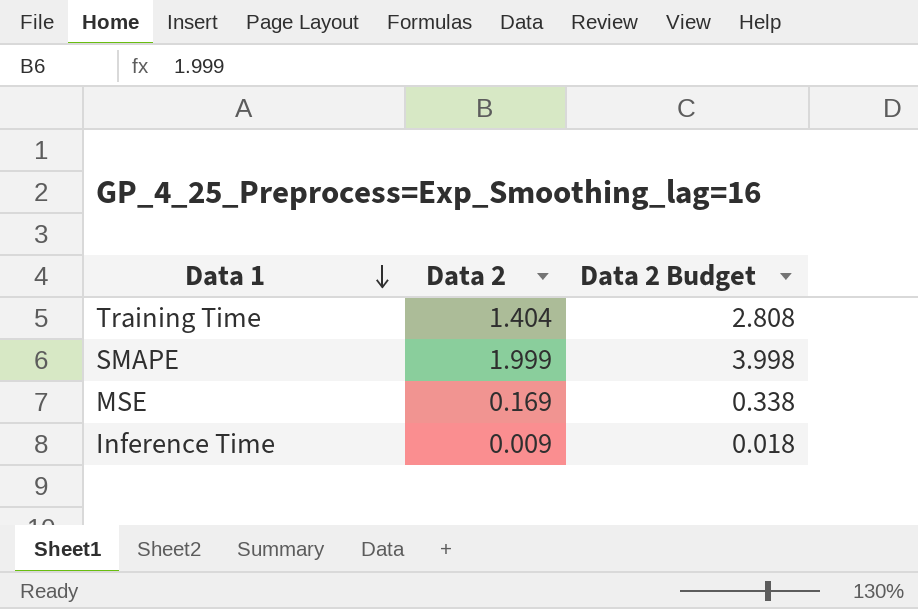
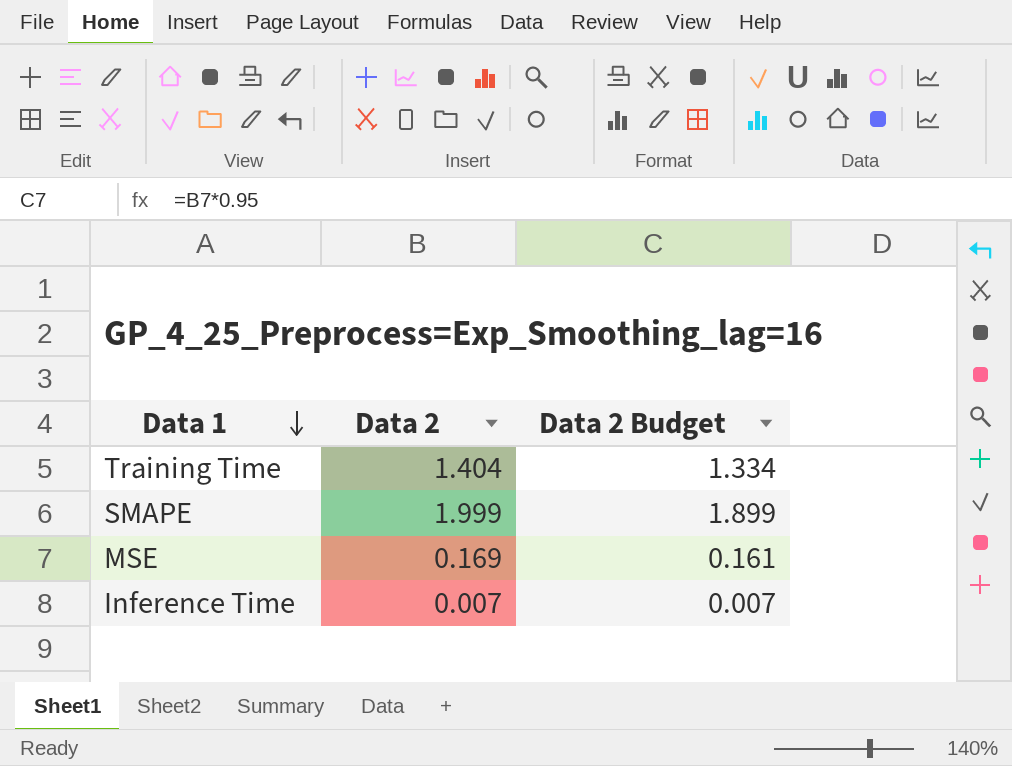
column Data 2 Budget | formula: [Data 2] * 2 -> [Data 2] * 0.95
Inference Time | Data 2: 0.009 -> 0.007

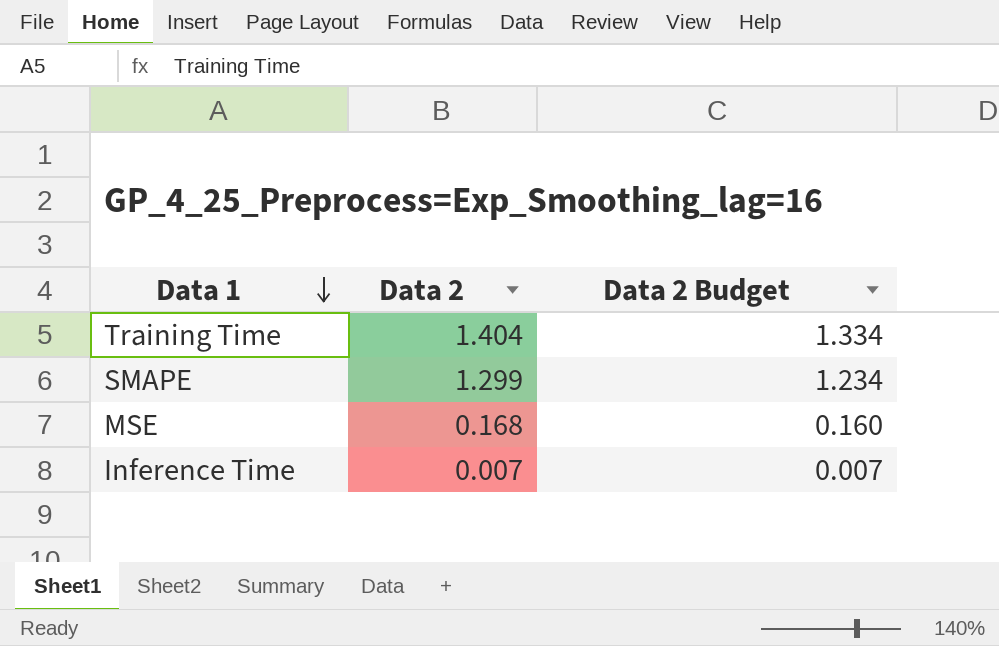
SMAPE | Data 2: 1.999 -> 1.299
SMAPE | Data 2 Budget: 1.899 -> 1.234
MSE | Data 2: 0.169 -> 0.168
MSE | Data 2 Budget: 0.161 -> 0.160

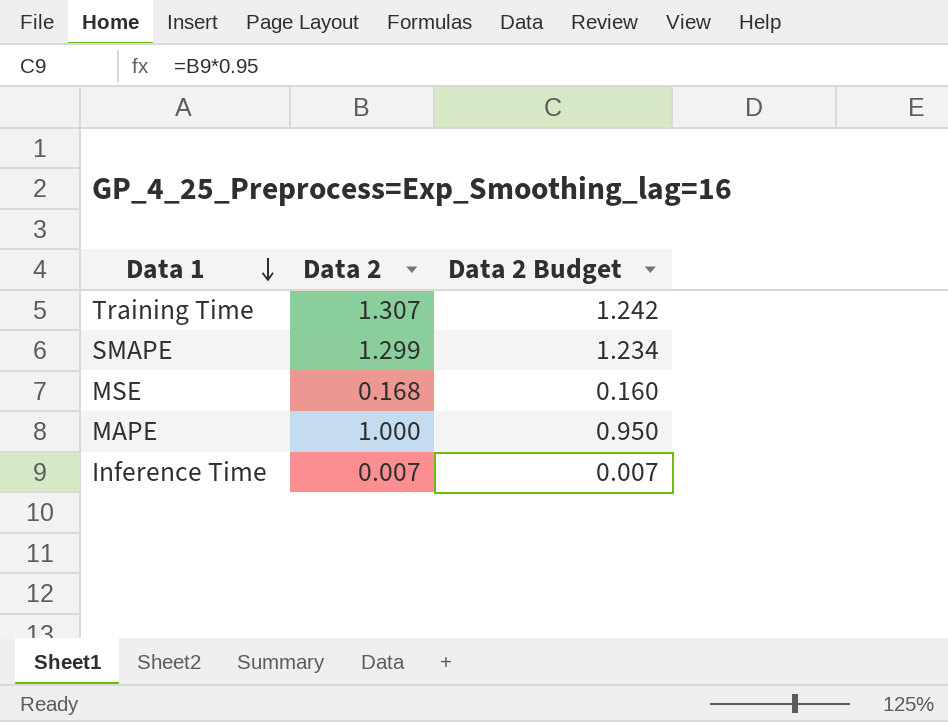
Training Time | Data 2: 1.404 -> 1.307
Training Time | Data 2 Budget: 1.334 -> 1.242
row MAPE: none -> 1.000 | 0.950

